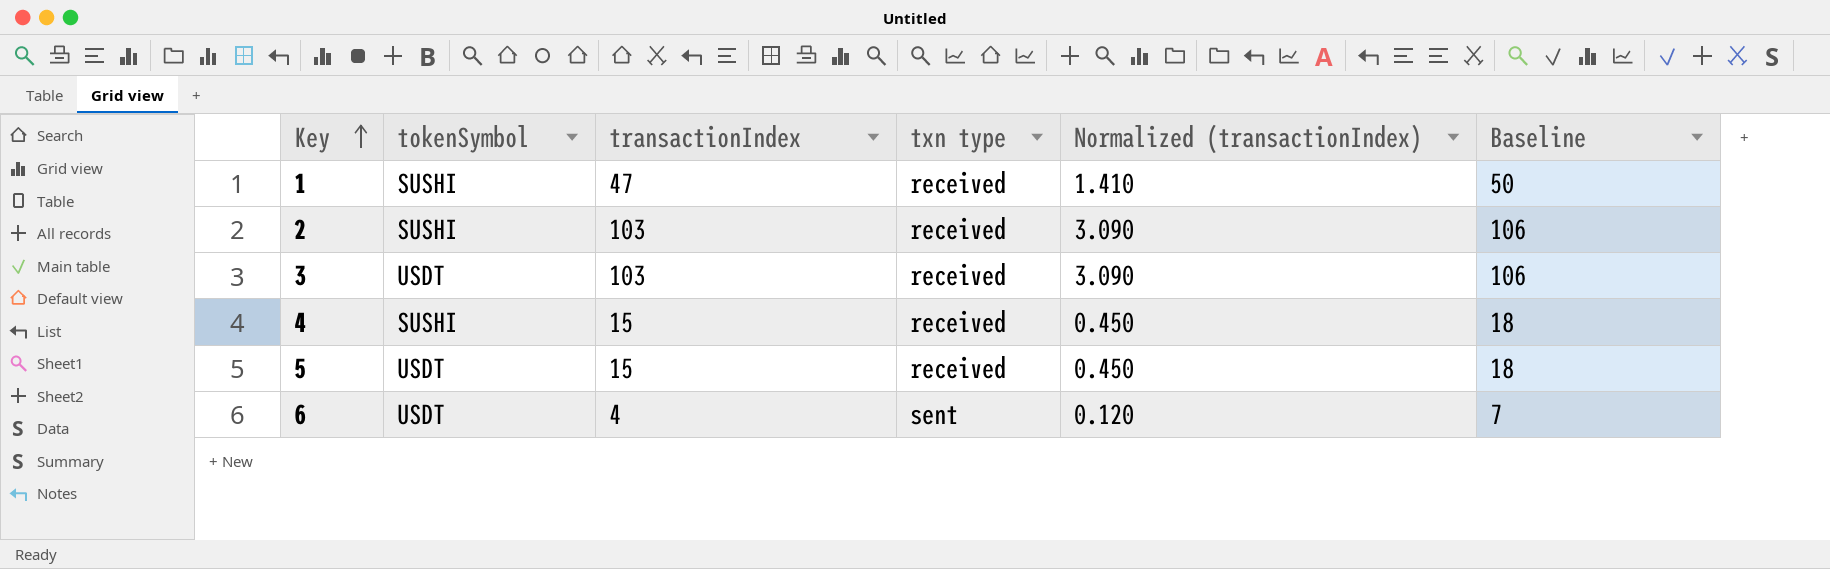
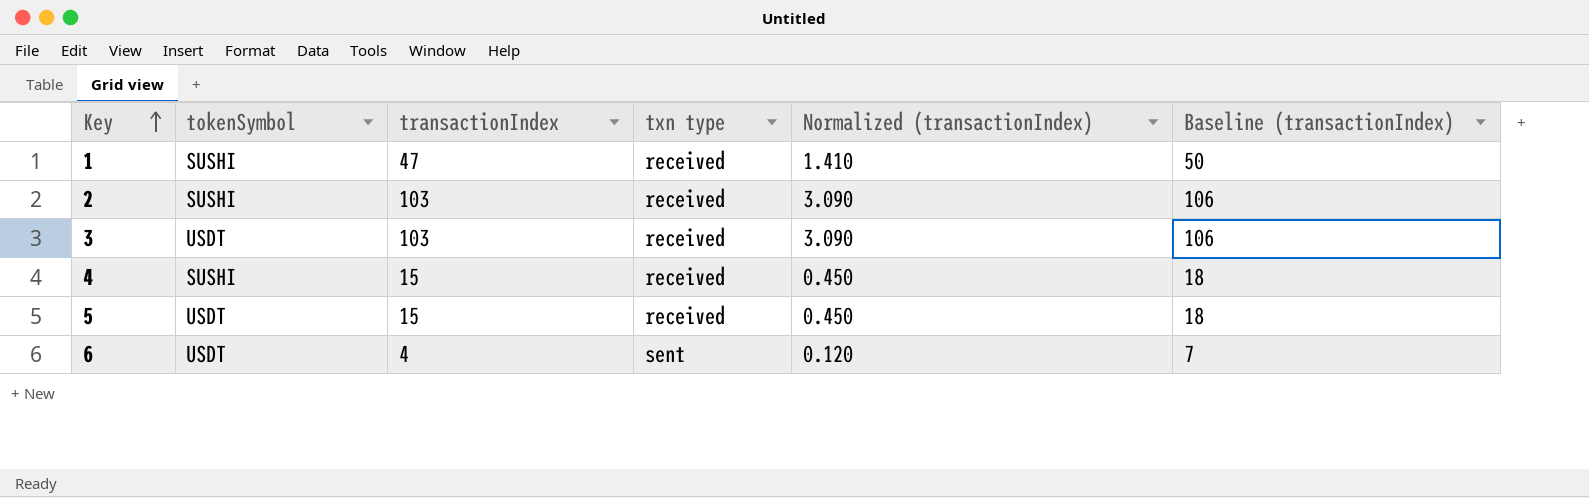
column name: Baseline -> Baseline (transactionIndex)

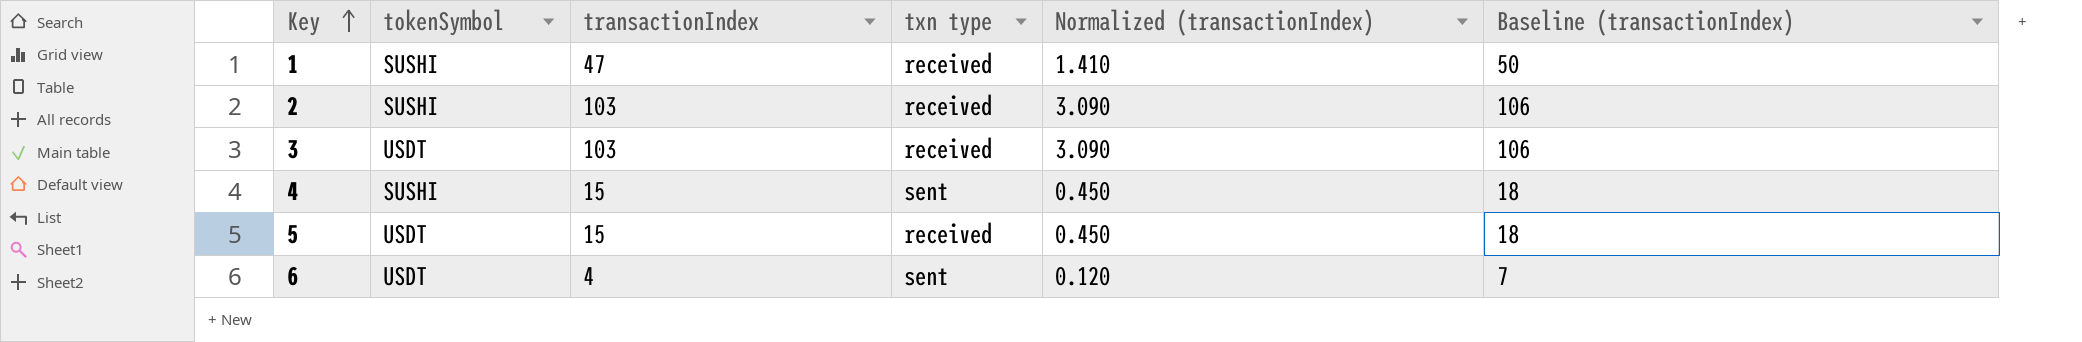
4 | txn type: received -> sent

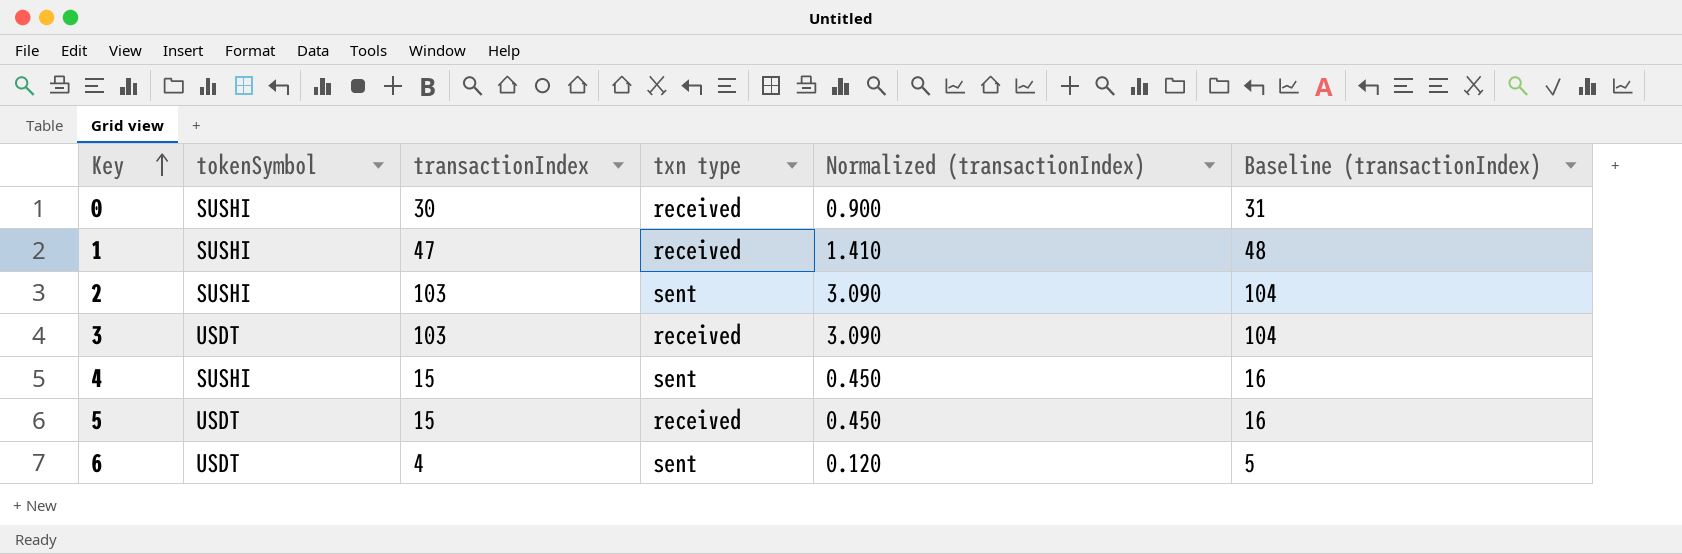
column Baseline (transactionIndex) | formula: [transactionIndex] + 3 -> [transactionIndex] + 1
row 0: none -> SUSHI | 30 | received | 0.900 | 31
2 | txn type: received -> sent

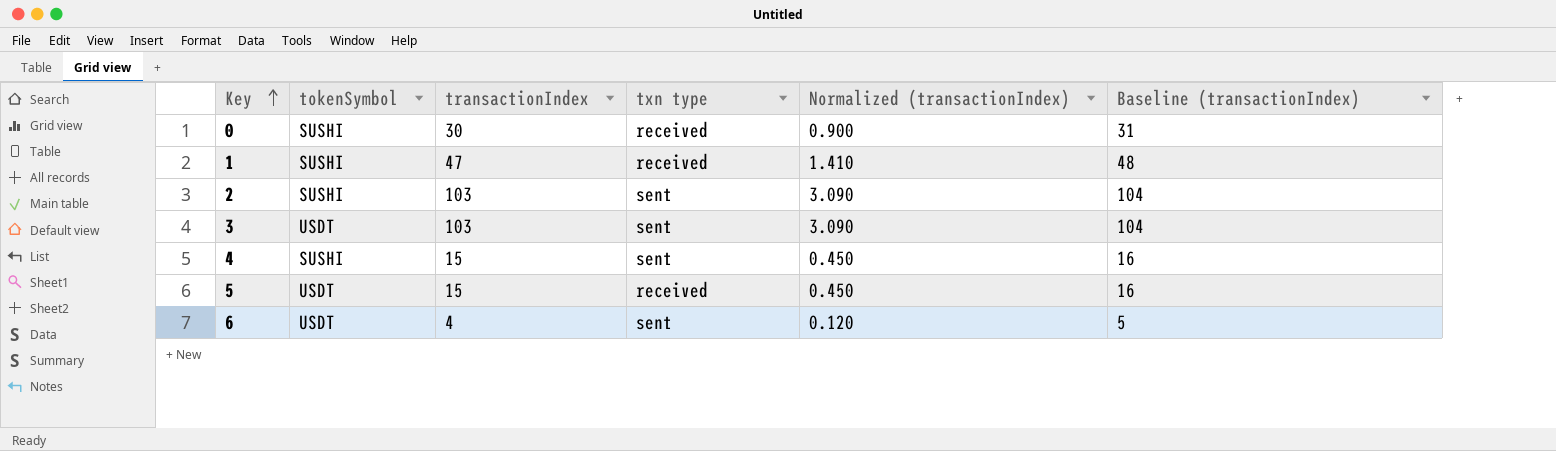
3 | txn type: received -> sent

